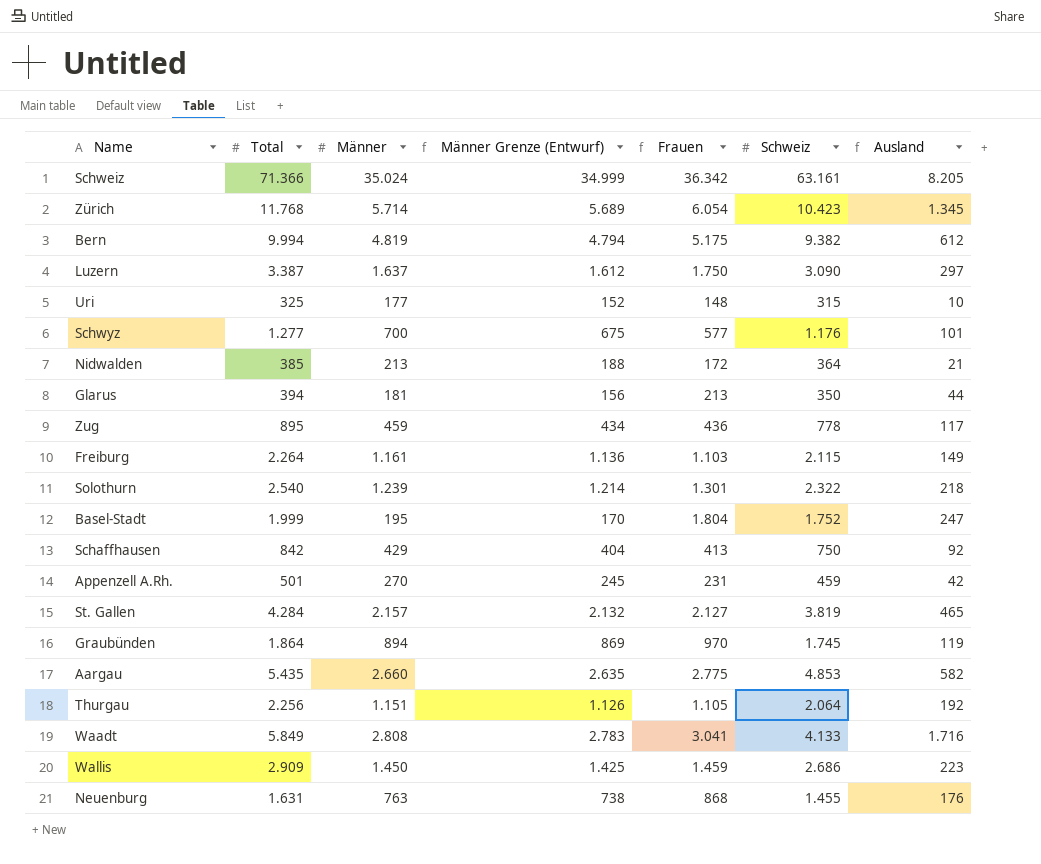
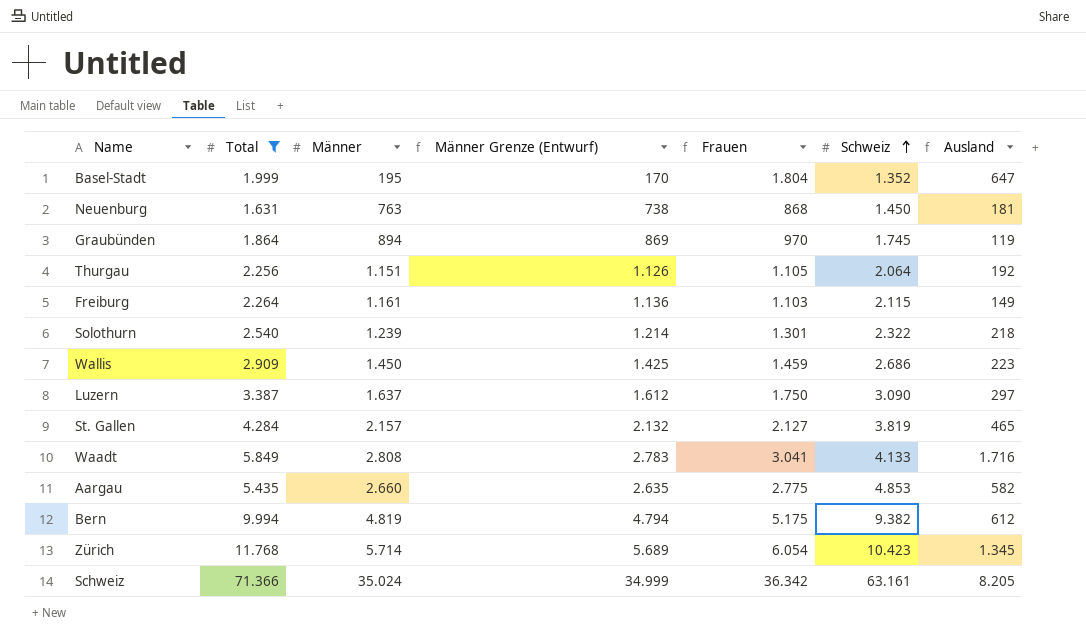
filter: none -> Total >= 1.631
row order: none -> Schweiz ascending
Basel-Stadt | Schweiz: 1.752 -> 1.352
Basel-Stadt | Ausland: 247 -> 647
Neuenburg | Schweiz: 1.455 -> 1.450
Neuenburg | Ausland: 176 -> 181

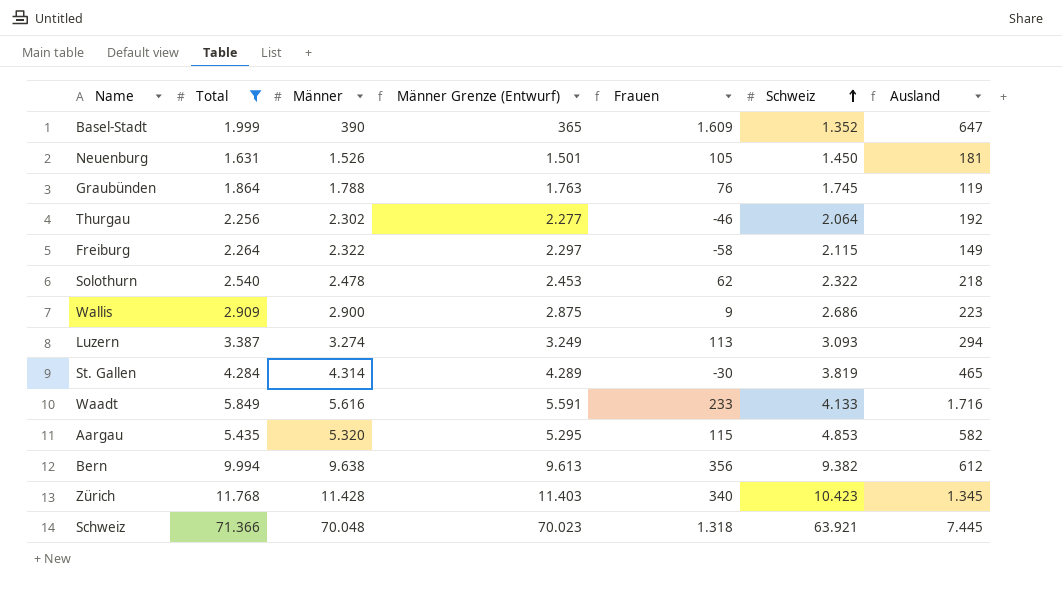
Basel-Stadt | Männer: 195 -> 390
Basel-Stadt | Männer Grenze (Entwurf): 170 -> 365
Basel-Stadt | Frauen: 1.804 -> 1.609
Neuenburg | Männer: 763 -> 1.526
Neuenburg | Männer Grenze (Entwurf): 738 -> 1.501
Neuenburg | Frauen: 868 -> 105
Graubünden | Männer: 894 -> 1.788
Graubünden | Männer Grenze (Entwurf): 869 -> 1.763
Graubünden | Frauen: 970 -> 76
Thurgau | Männer: 1.151 -> 2.302
Thurgau | Männer Grenze (Entwurf): 1.126 -> 2.277
Thurgau | Frauen: 1.105 -> -46
Freiburg | Männer: 1.161 -> 2.322
Freiburg | Männer Grenze (Entwurf): 1.136 -> 2.297
Freiburg | Frauen: 1.103 -> -58
Solothurn | Männer: 1.239 -> 2.478
Solothurn | Männer Grenze (Entwurf): 1.214 -> 2.453
Solothurn | Frauen: 1.301 -> 62
Wallis | Männer: 1.450 -> 2.900
Wallis | Männer Grenze (Entwurf): 1.425 -> 2.875
Wallis | Frauen: 1.459 -> 9
Luzern | Männer: 1.637 -> 3.274
Luzern | Männer Grenze (Entwurf): 1.612 -> 3.249
Luzern | Frauen: 1.750 -> 113
Luzern | Schweiz: 3.090 -> 3.093
Luzern | Ausland: 297 -> 294
St. Gallen | Männer: 2.157 -> 4.314
St. Gallen | Männer Grenze (Entwurf): 2.132 -> 4.289
St. Gallen | Frauen: 2.127 -> -30
Waadt | Männer: 2.808 -> 5.616
Waadt | Männer Grenze (Entwurf): 2.783 -> 5.591
Waadt | Frauen: 3.041 -> 233
Aargau | Männer: 2.660 -> 5.320
Aargau | Männer Grenze (Entwurf): 2.635 -> 5.295
Aargau | Frauen: 2.775 -> 115
Bern | Männer: 4.819 -> 9.638
Bern | Männer Grenze (Entwurf): 4.794 -> 9.613
Bern | Frauen: 5.175 -> 356
Zürich | Männer: 5.714 -> 11.428
Zürich | Männer Grenze (Entwurf): 5.689 -> 11.403
Zürich | Frauen: 6.054 -> 340
Schweiz | Männer: 35.024 -> 70.048
Schweiz | Männer Grenze (Entwurf): 34.999 -> 70.023
Schweiz | Frauen: 36.342 -> 1.318
Schweiz | Schweiz: 63.161 -> 63.921
Schweiz | Ausland: 8.205 -> 7.445

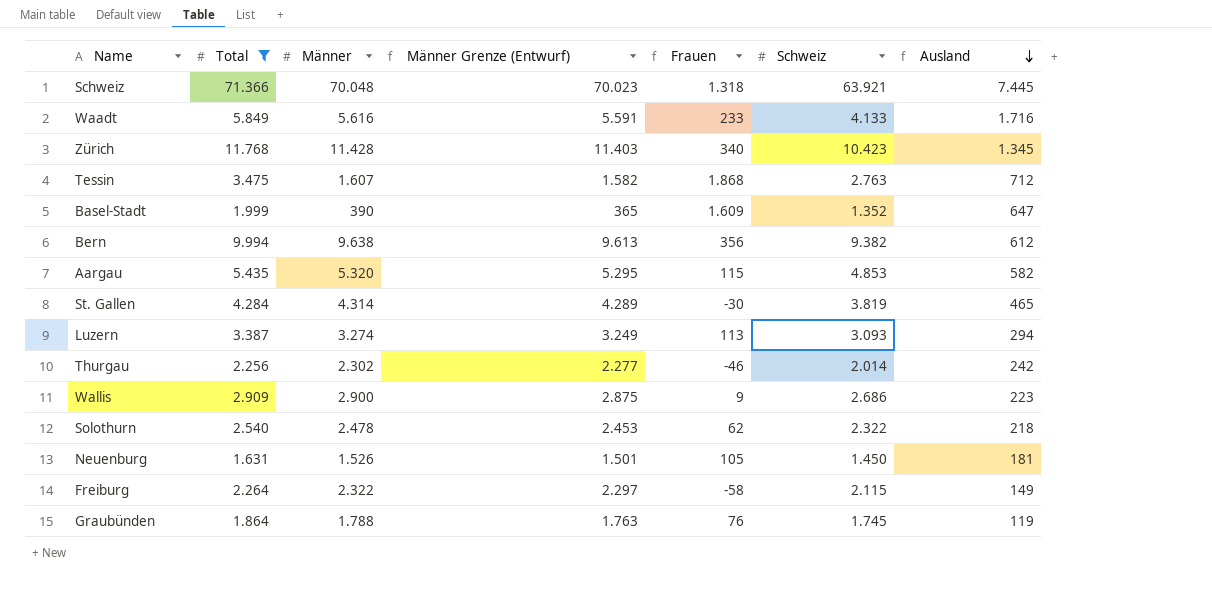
row order: Schweiz ascending -> Ausland descending
row Tessin: none -> 3.475 | 1.607 | 1.582 | 1.868 | 2.763 | 712
Thurgau | Schweiz: 2.064 -> 2.014
Thurgau | Ausland: 192 -> 242

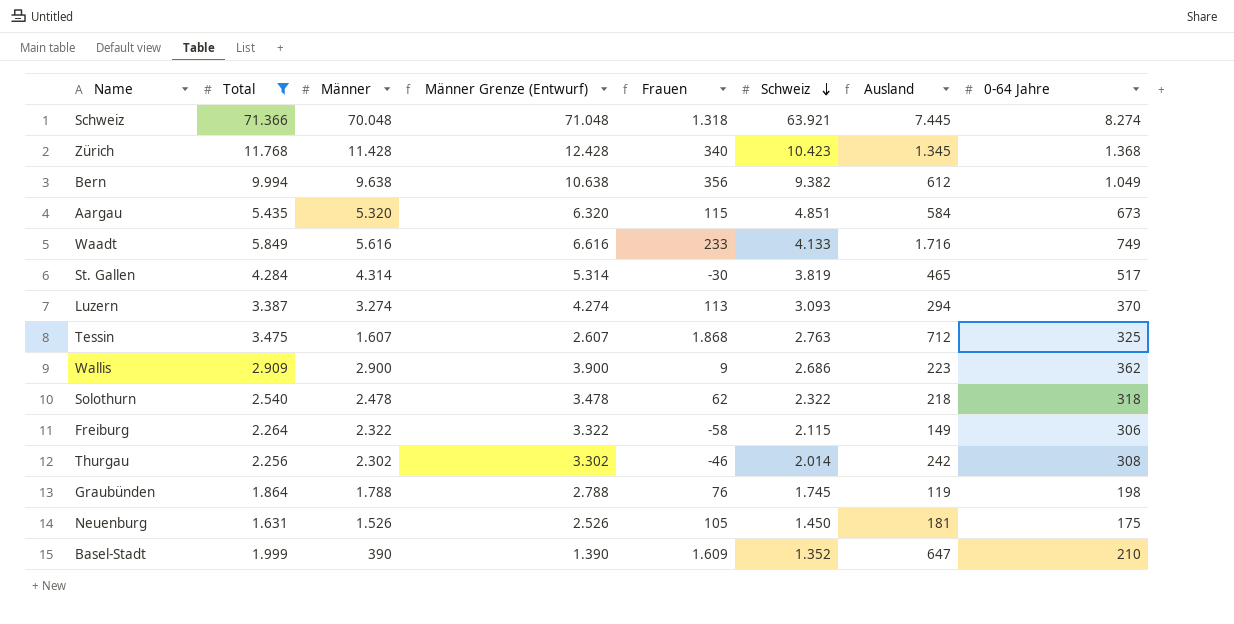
row order: Ausland descending -> Schweiz descending
column Männer Grenze (Entwurf) | formula: [Männer] - 25 -> [Männer] + 1000
column 0-64 Jahre | position: none -> 8
Aargau | Schweiz: 4.853 -> 4.851
Aargau | Ausland: 582 -> 584

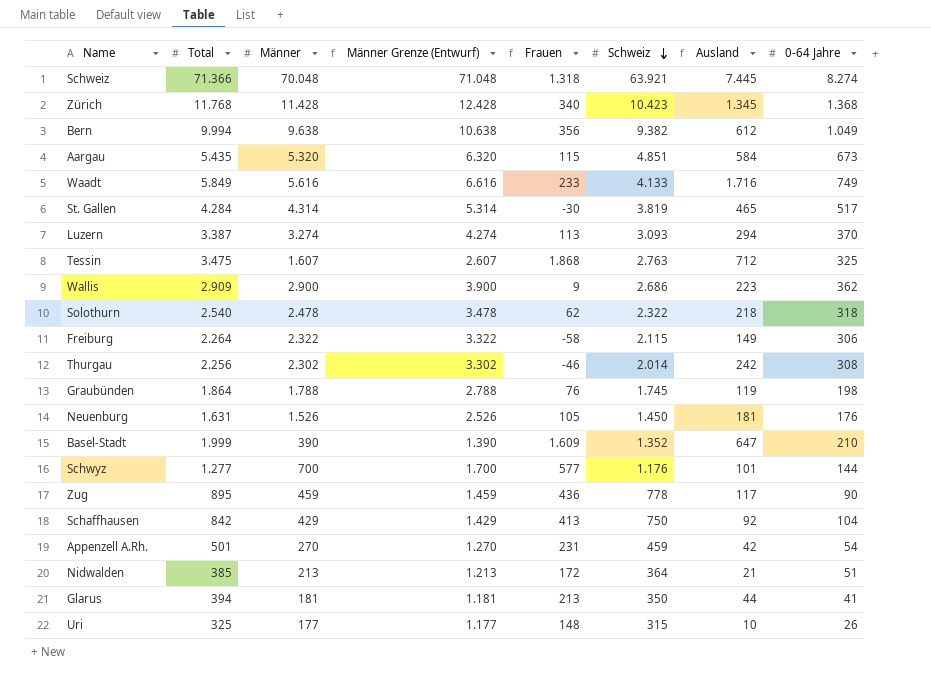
filter: Total >= 1.631 -> none
Neuenburg | 0-64 Jahre: 175 -> 176

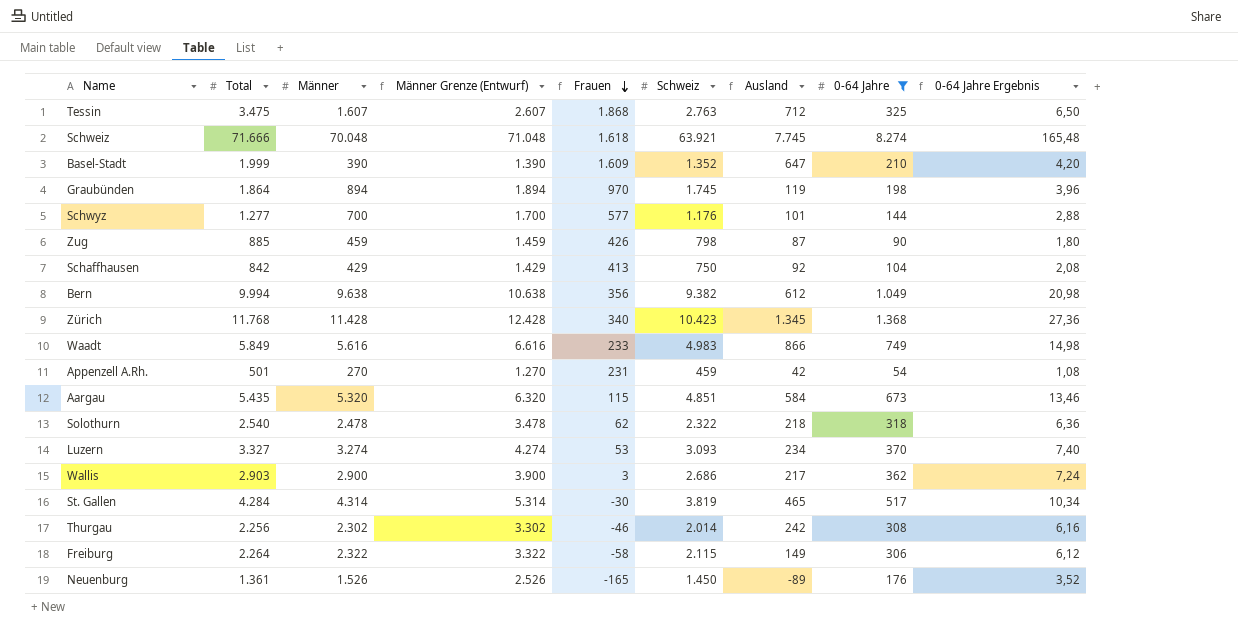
filter: none -> 0-64 Jahre >= 54
row order: Schweiz descending -> Frauen descending
column 0-64 Jahre Ergebnis | formula: none -> [0-64 Jahre] * 0,02
Schweiz | Total: 71.366 -> 71.666
Schweiz | Frauen: 1.318 -> 1.618
Schweiz | Ausland: 7.445 -> 7.745
Graubünden | Männer: 1.788 -> 894
Graubünden | Männer Grenze (Entwurf): 2.788 -> 1.894
Graubünden | Frauen: 76 -> 970
Zug | Total: 895 -> 885
Zug | Frauen: 436 -> 426
Zug | Schweiz: 778 -> 798
Zug | Ausland: 117 -> 87
Waadt | Schweiz: 4.133 -> 4.983
Waadt | Ausland: 1.716 -> 866
Luzern | Total: 3.387 -> 3.327
Luzern | Frauen: 113 -> 53
Luzern | Ausland: 294 -> 234
Wallis | Total: 2.909 -> 2.903
Wallis | Frauen: 9 -> 3
Wallis | Ausland: 223 -> 217
Neuenburg | Total: 1.631 -> 1.361
Neuenburg | Frauen: 105 -> -165
Neuenburg | Ausland: 181 -> -89

